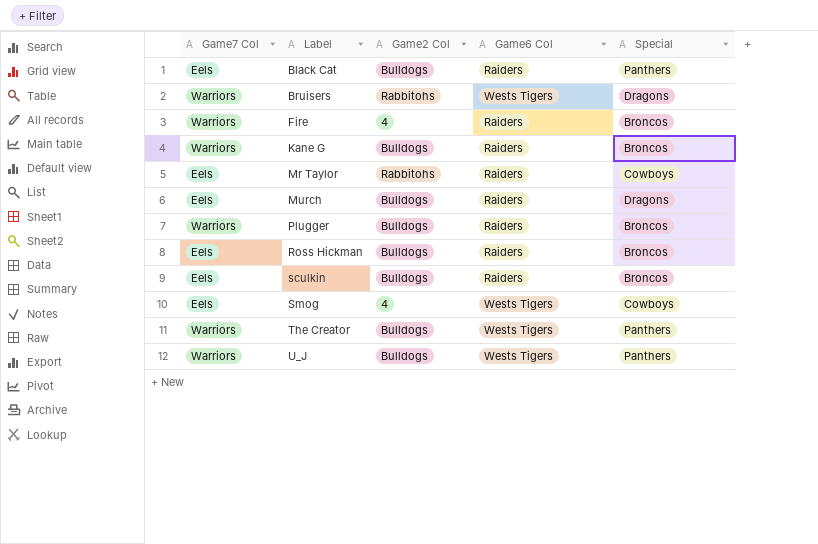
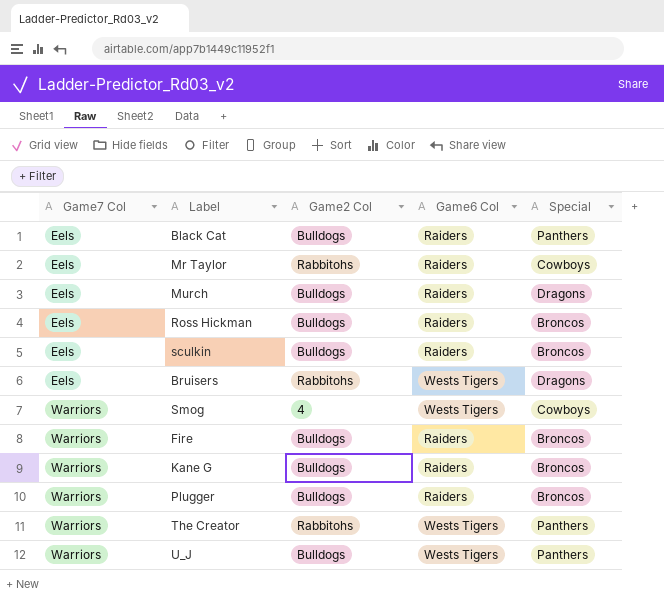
row order: Label ascending -> Game7 Col ascending
Bruisers | Game7 Col: Warriors -> Eels
Smog | Game7 Col: Eels -> Warriors
Fire | Game2 Col: 4 -> Bulldogs
The Creator | Game2 Col: Bulldogs -> Rabbitohs

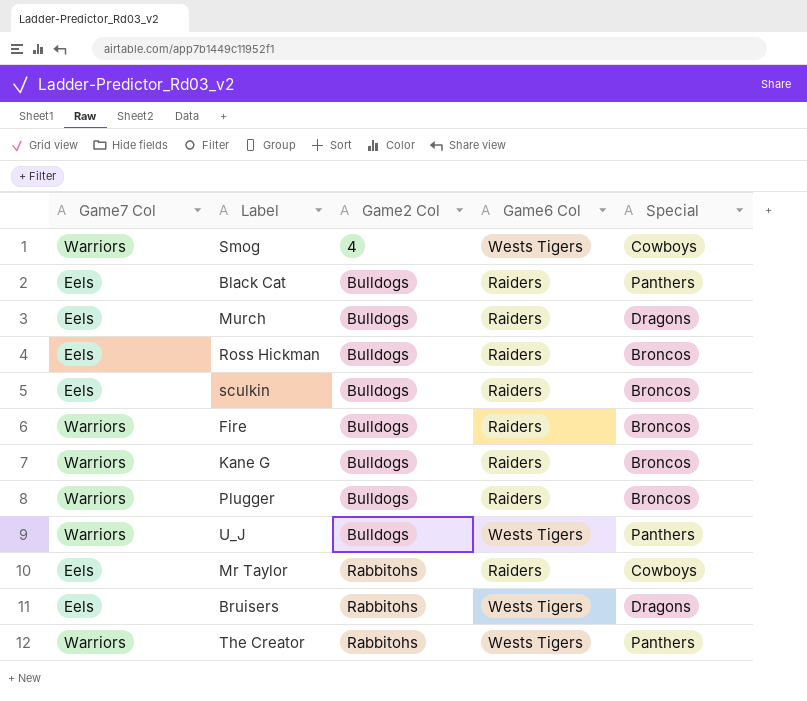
row order: Game7 Col ascending -> Game2 Col ascending

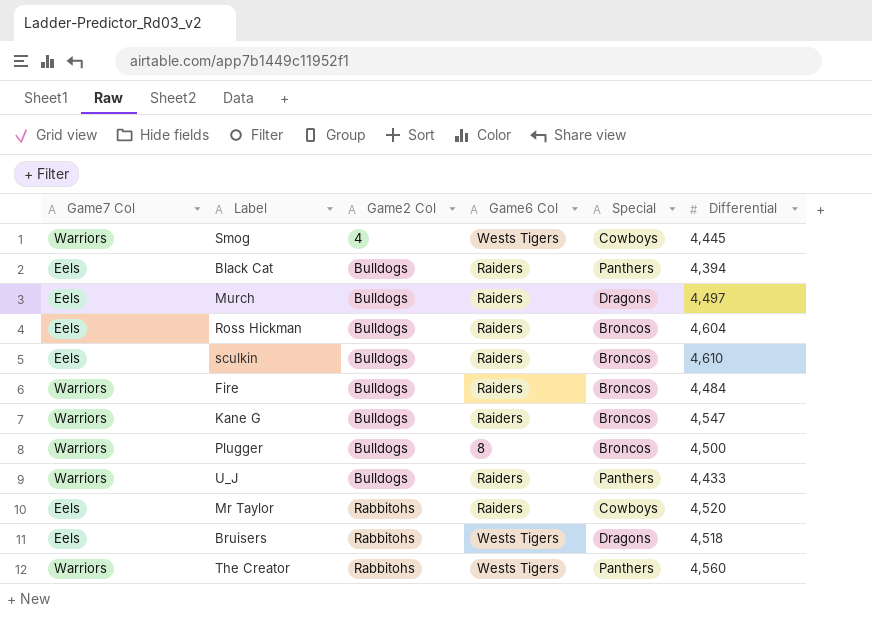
column Differential | position: none -> 6
Plugger | Game6 Col: Raiders -> 8
U_J | Game6 Col: Wests Tigers -> Raiders

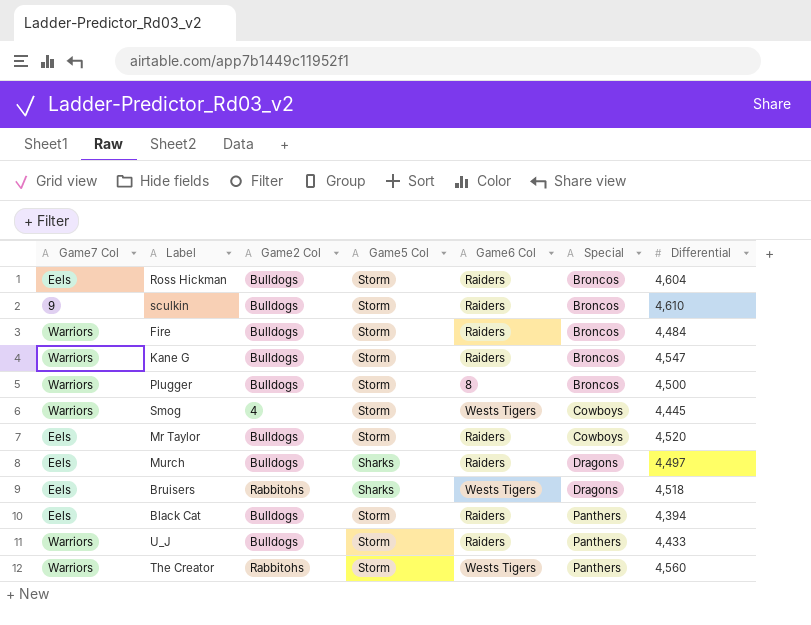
row order: Game2 Col ascending -> Special ascending
column Game5 Col | position: none -> 4
sculkin | Game7 Col: Eels -> 9
Mr Taylor | Game2 Col: Rabbitohs -> Bulldogs

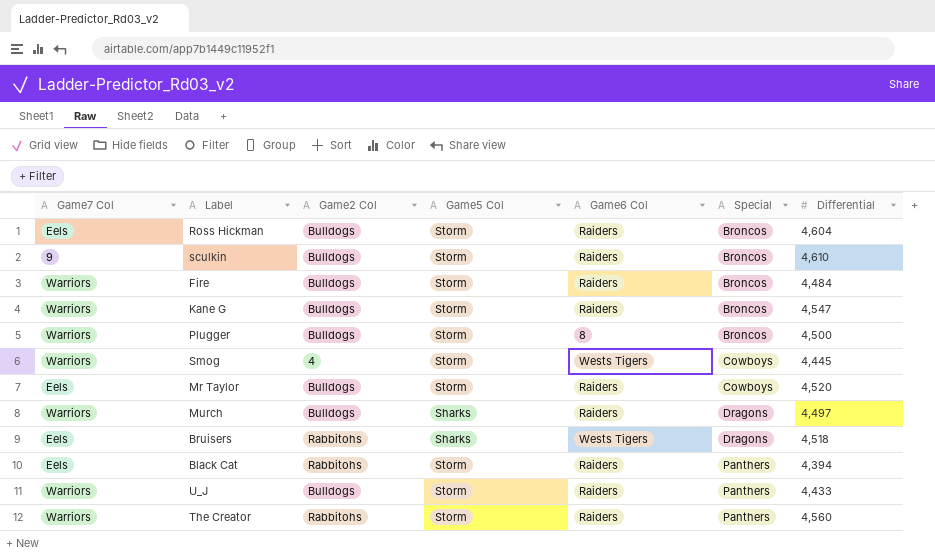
Murch | Game7 Col: Eels -> Warriors
Black Cat | Game2 Col: Bulldogs -> Rabbitohs
The Creator | Game6 Col: Wests Tigers -> Raiders

